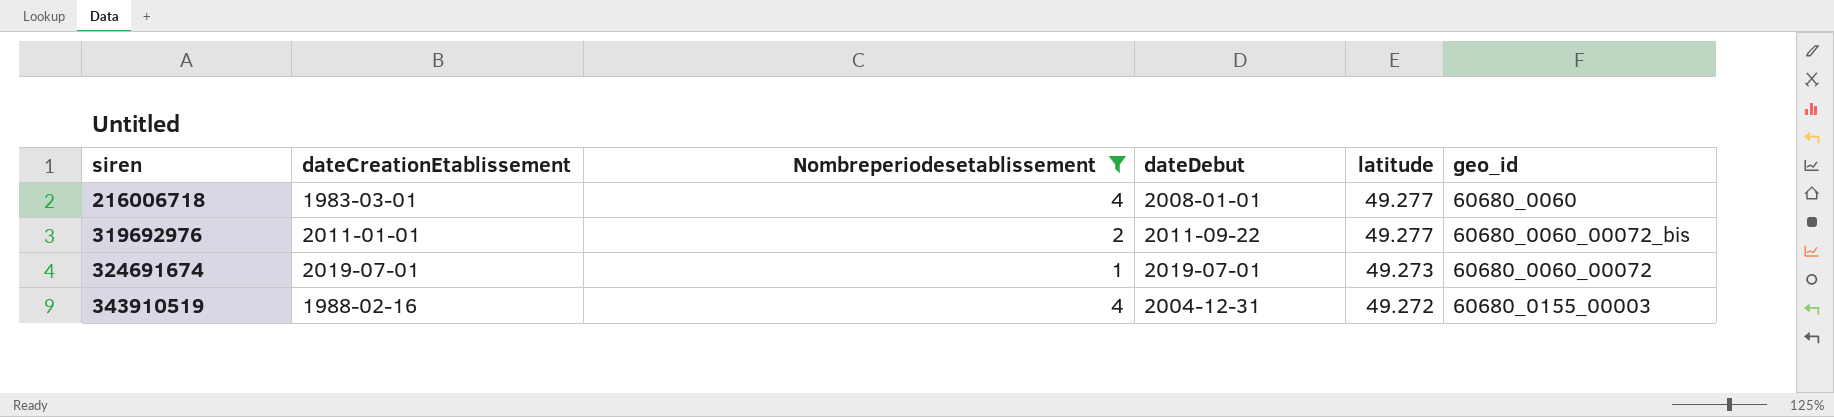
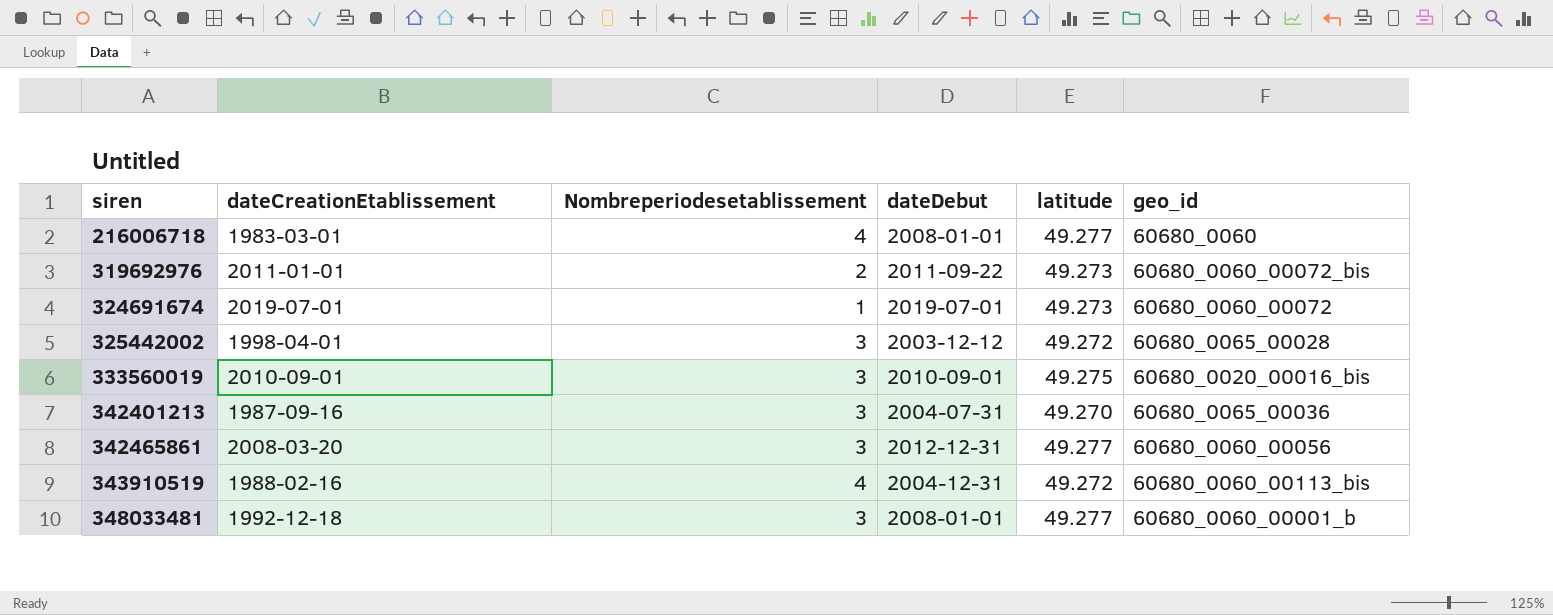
filter: Nombreperiodesetablissement != 3 -> none
319692976 | latitude: 49.277 -> 49.273
343910519 | geo_id: 60680_0155_00003 -> 60680_0060_00113_bis

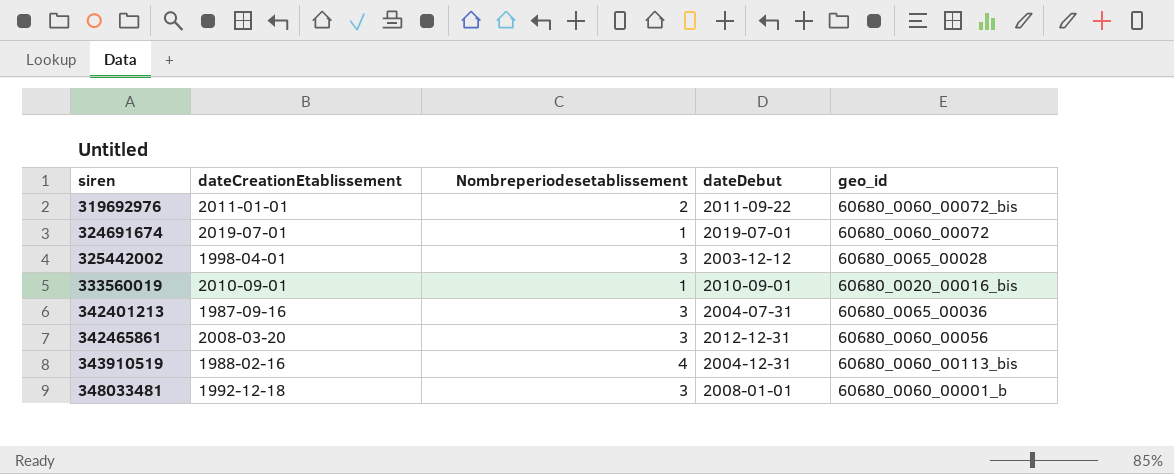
column latitude | position: 5 -> none
row 216006718: 1983-03-01 | 4 | 2008-01-01 | 49.277 | 60680_0060 -> none
333560019 | Nombreperiodesetablissement: 3 -> 1

